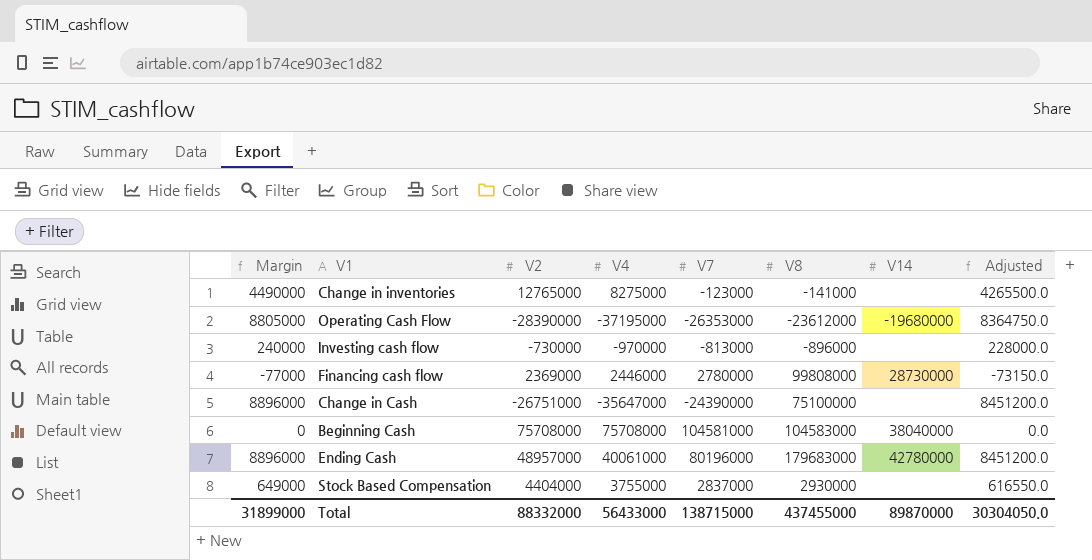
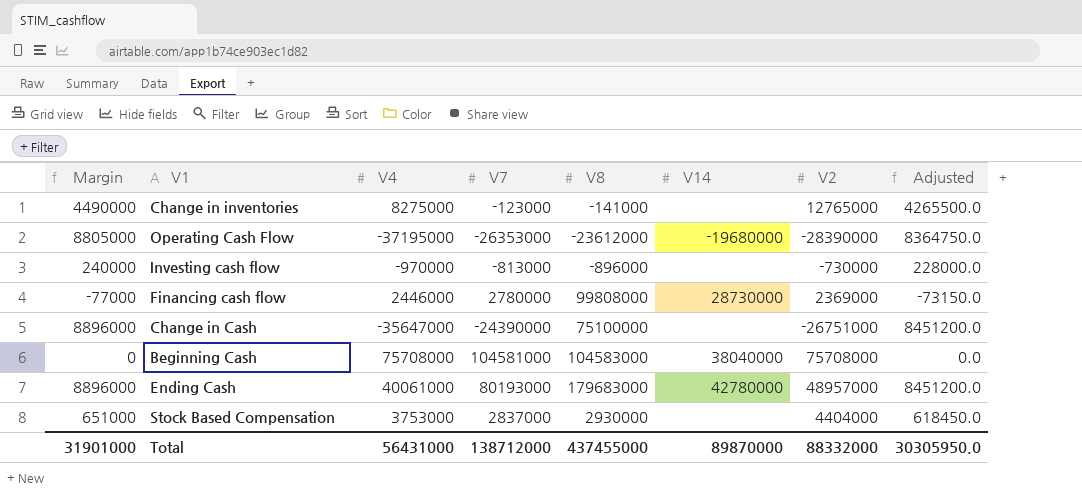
column V2 | position: 3 -> 7
Ending Cash | V7: 80196000 -> 80193000
Stock Based Compensation | Margin: 649000 -> 651000
Stock Based Compensation | V4: 3755000 -> 3753000
Stock Based Compensation | Adjusted: 616550.0 -> 618450.0
Total | Margin: 31899000 -> 31901000
Total | V4: 56433000 -> 56431000
Total | V7: 138715000 -> 138712000
Total | Adjusted: 30304050.0 -> 30305950.0

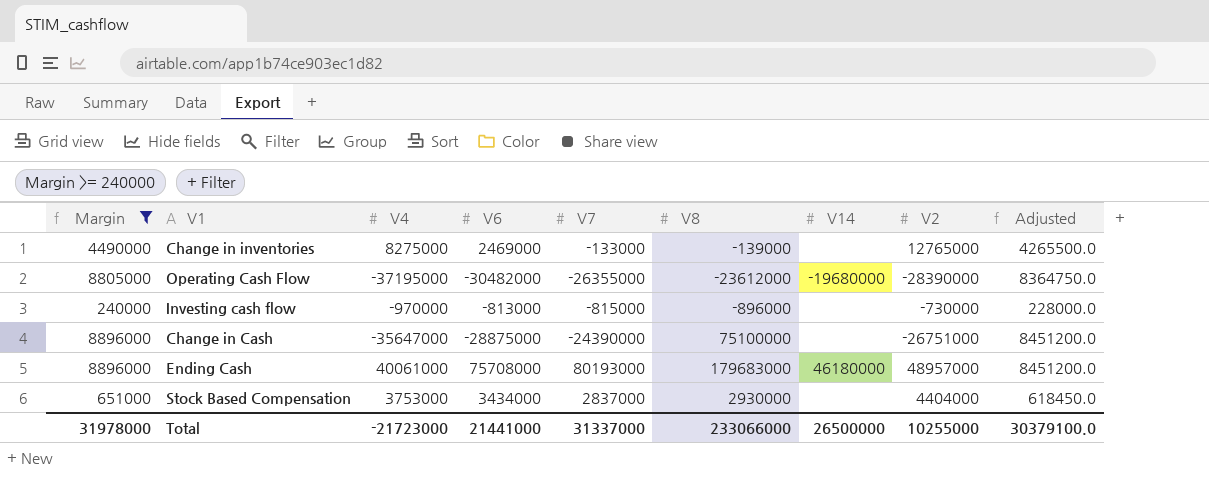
filter: none -> Margin >= 240000
column V6 | position: none -> 4
Change in inventories | V7: -123000 -> -133000
Change in inventories | V8: -141000 -> -139000
Operating Cash Flow | V7: -26353000 -> -26355000
Investing cash flow | V7: -813000 -> -815000
Ending Cash | V14: 42780000 -> 46180000
Total | Margin: 31901000 -> 31978000
Total | V4: 56431000 -> -21723000
Total | V7: 138712000 -> 31337000
Total | V8: 437455000 -> 233066000
Total | V14: 89870000 -> 26500000
Total | V2: 88332000 -> 10255000
Total | Adjusted: 30305950.0 -> 30379100.0

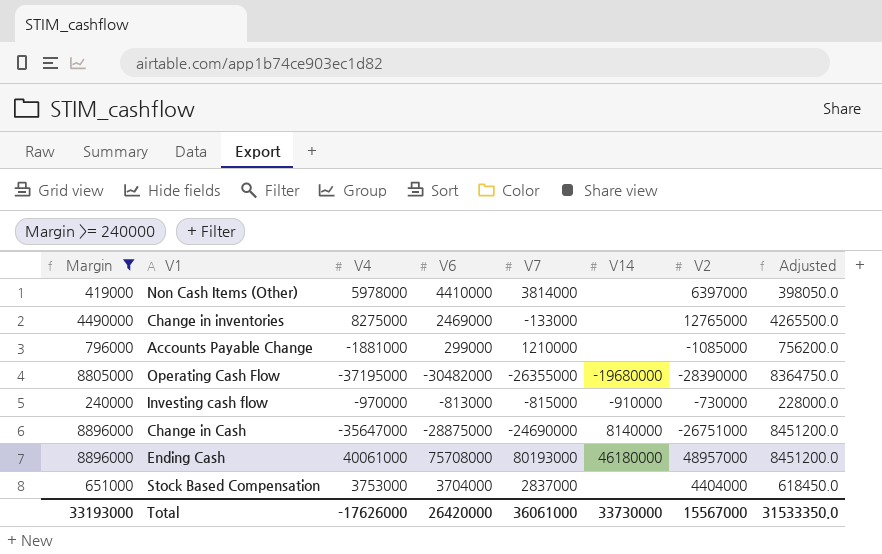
column V8 | position: 6 -> none
row Non Cash Items (Other): none -> 419000 | 5978000 | 4410000 | 3814000 | none | 6397000 | 398050.0
row Accounts Payable Change: none -> 796000 | -1881000 | 299000 | 1210000 | none | -1085000 | 756200.0
Investing cash flow | V14: none -> -910000
Change in Cash | V7: -24390000 -> -24690000
Change in Cash | V14: none -> 8140000
Stock Based Compensation | V6: 3434000 -> 3704000
Total | Margin: 31978000 -> 33193000
Total | V4: -21723000 -> -17626000
Total | V6: 21441000 -> 26420000
Total | V7: 31337000 -> 36061000
Total | V14: 26500000 -> 33730000
Total | V2: 10255000 -> 15567000
Total | Adjusted: 30379100.0 -> 31533350.0

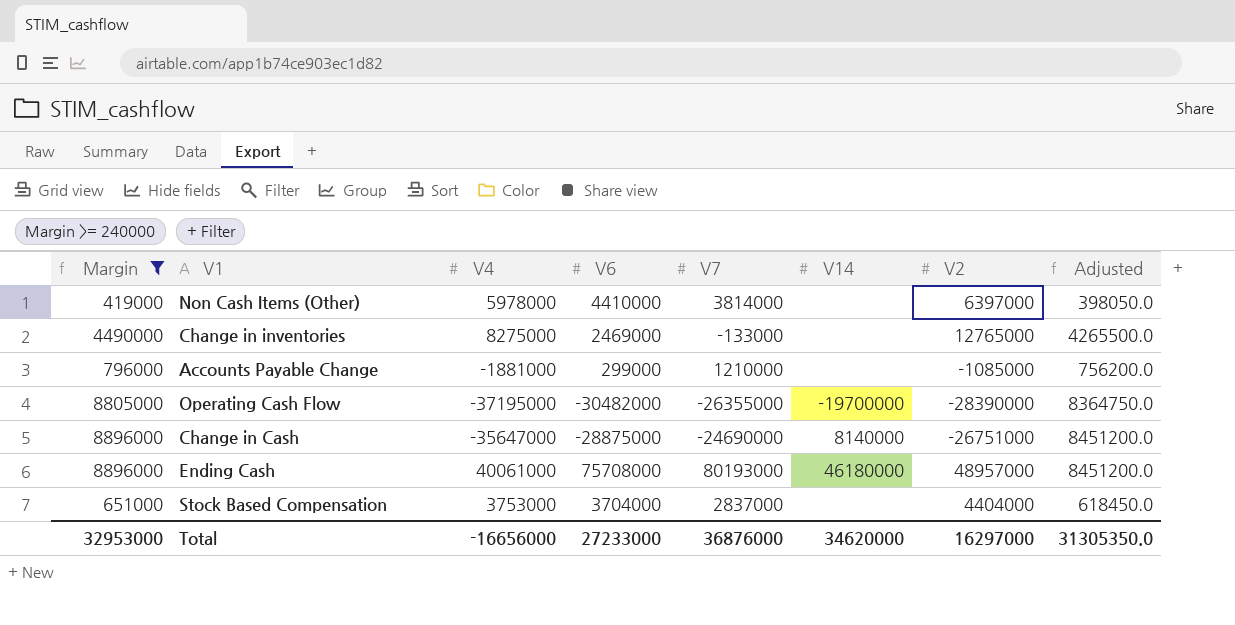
row Investing cash flow: 240000 | -970000 | -813000 | -815000 | -910000 | -730000 | 228000.0 -> none
Operating Cash Flow | V14: -19680000 -> -19700000
Total | Margin: 33193000 -> 32953000
Total | V4: -17626000 -> -16656000
Total | V6: 26420000 -> 27233000
Total | V7: 36061000 -> 36876000
Total | V14: 33730000 -> 34620000
Total | V2: 15567000 -> 16297000
Total | Adjusted: 31533350.0 -> 31305350.0

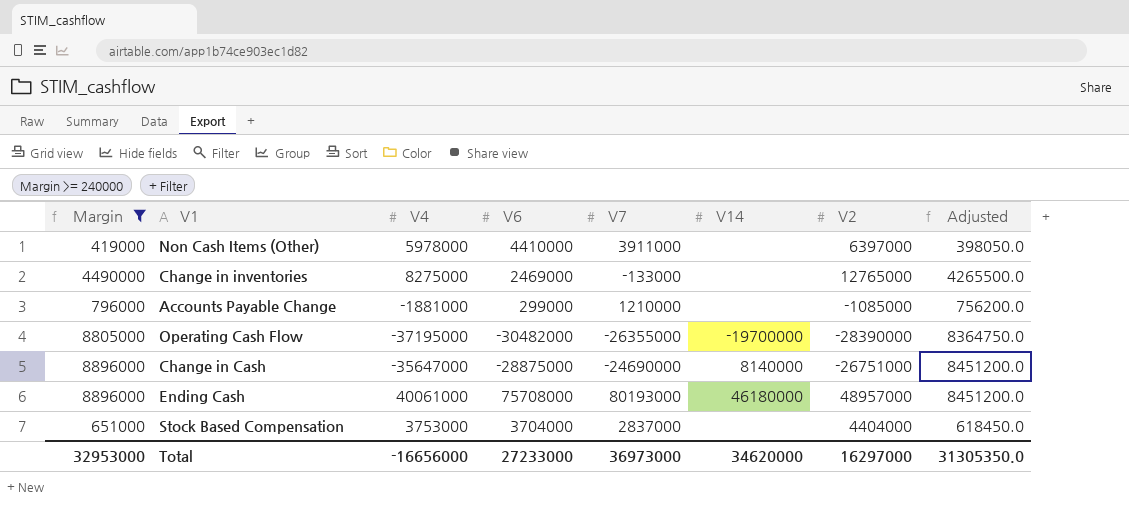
Non Cash Items (Other) | V7: 3814000 -> 3911000
Total | V7: 36876000 -> 36973000

